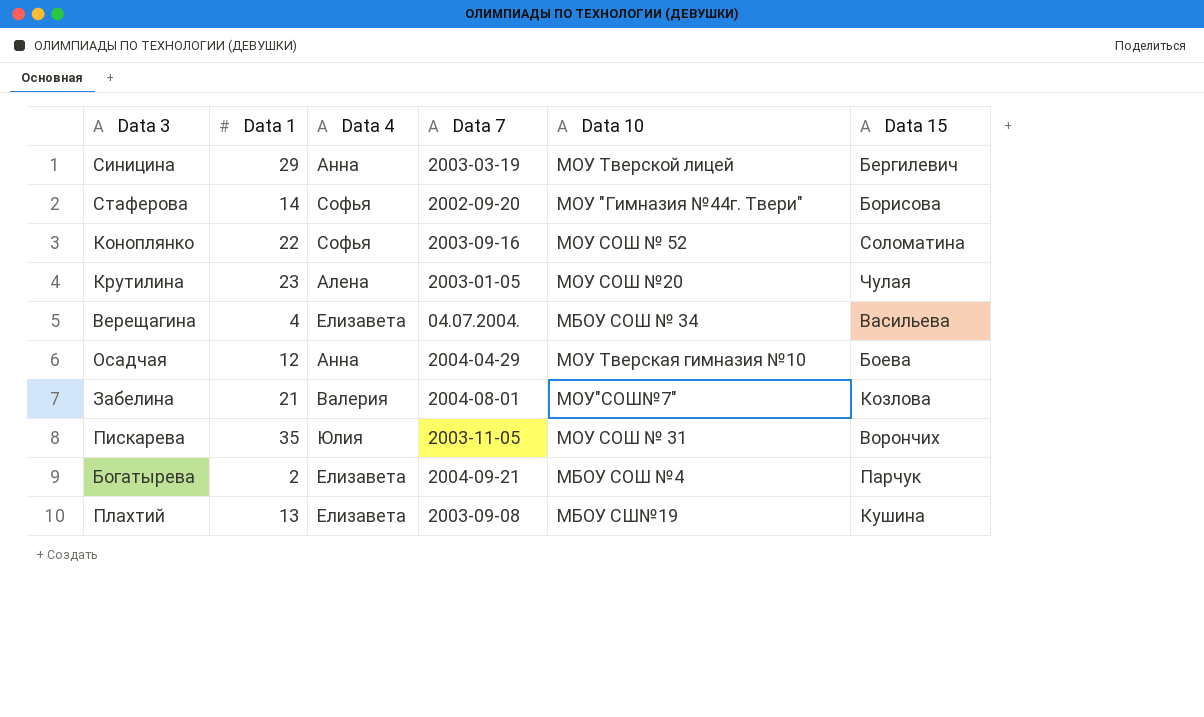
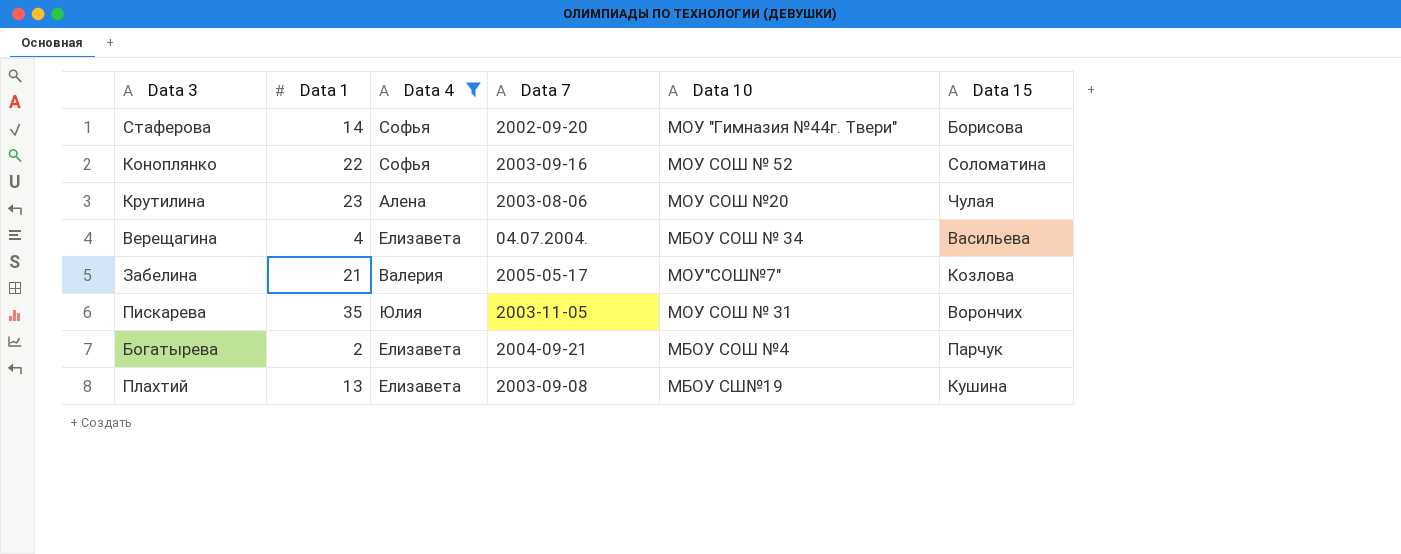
filter: none -> Data 4 != Анна
Крутилина | Data 7: 2003-01-05 -> 2003-08-06
Забелина | Data 7: 2004-08-01 -> 2005-05-17

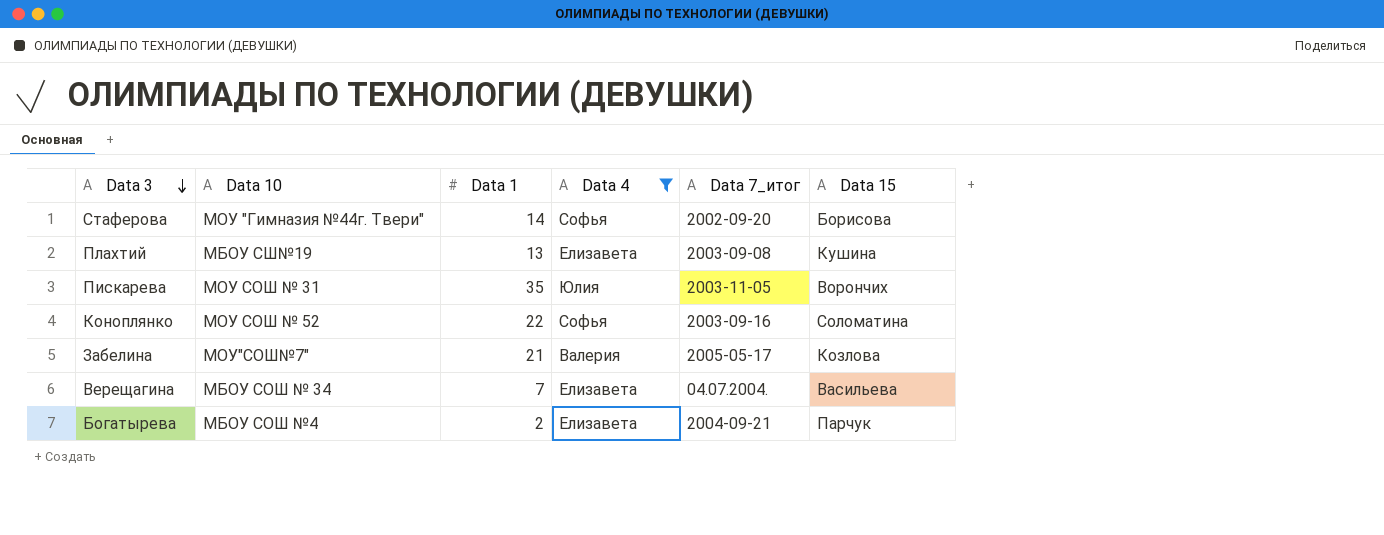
row order: none -> Data 3 descending
column Data 10 | position: 5 -> 2
column name: Data 7 -> Data 7_итог
row Крутилина: 23 | Алена | 2003-08-06 | МОУ СОШ №20 | Чулая -> none
Верещагина | Data 1: 4 -> 7

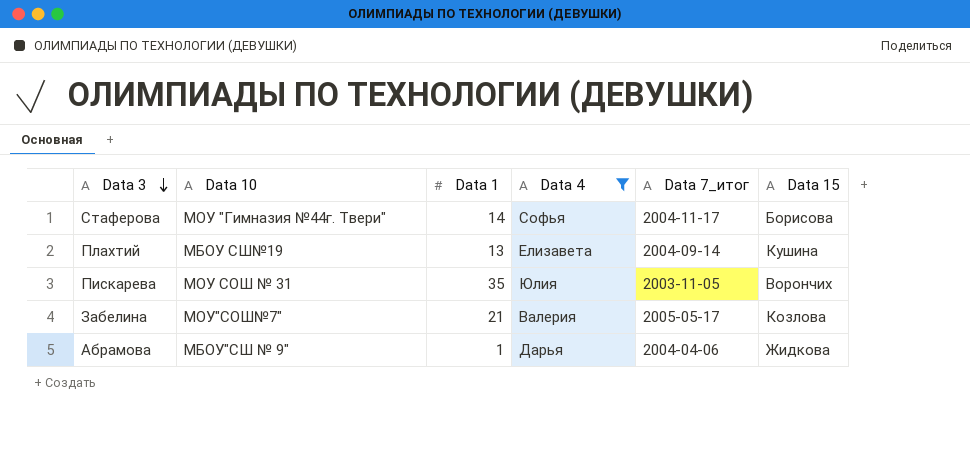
row Коноплянко: МОУ СОШ № 52 | 22 | Софья | 2003-09-16 | Соломатина -> none
row Верещагина: МБОУ СОШ № 34 | 7 | Елизавета | 04.07.2004. | Васильева -> none
row Богатырева: МБОУ СОШ №4 | 2 | Елизавета | 2004-09-21 | Парчук -> none
Стаферова | Data 7_итог: 2002-09-20 -> 2004-11-17
Плахтий | Data 7_итог: 2003-09-08 -> 2004-09-14
row Абрамова: none -> МБОУ"СШ № 9" | 1 | Дарья | 2004-04-06 | Жидкова

